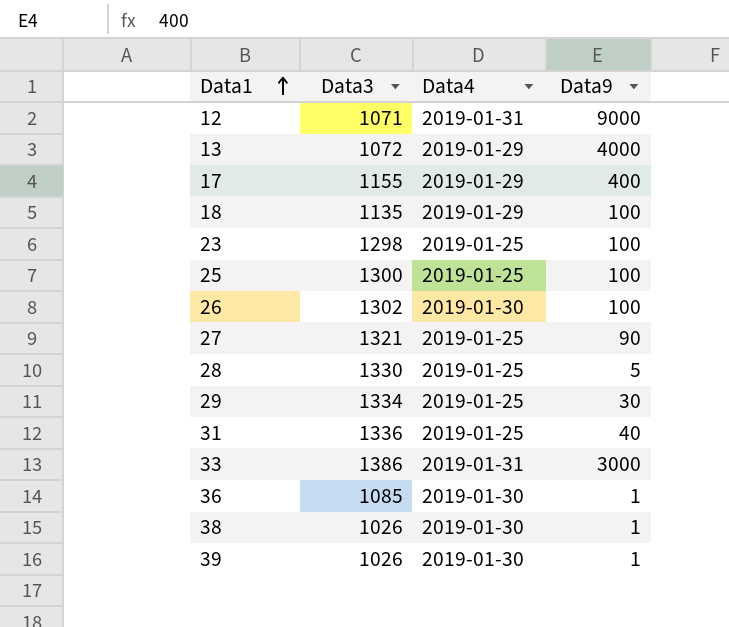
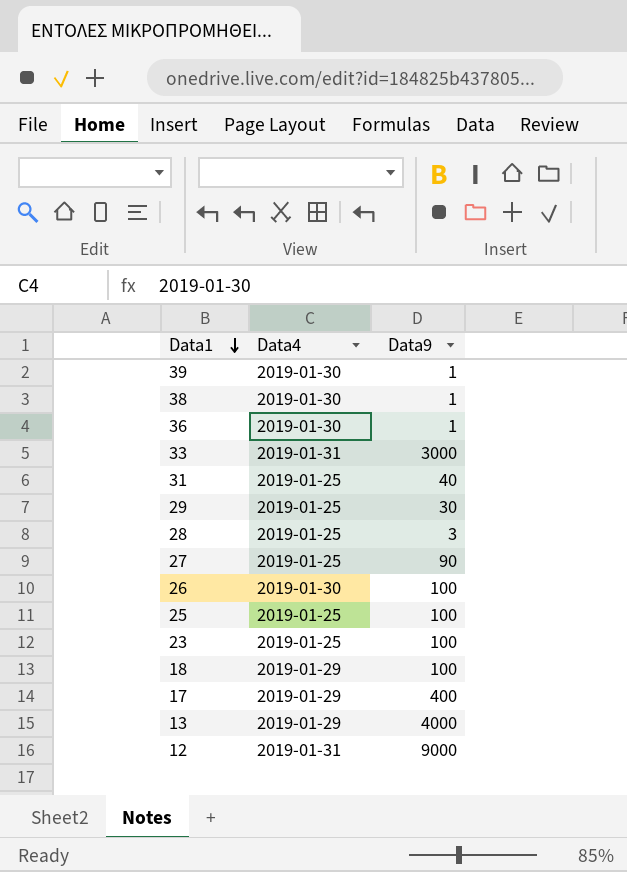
row order: Data1 ascending -> Data1 descending
column Data3 | position: 2 -> none
28 | Data9: 5 -> 3

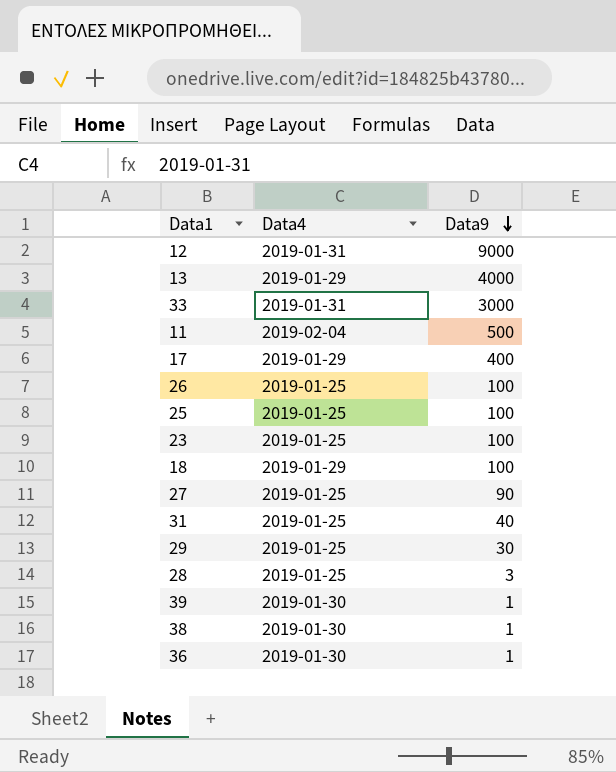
row order: Data1 descending -> Data9 descending
row 11: none -> 2019-02-04 | 500
26 | Data4: 2019-01-30 -> 2019-01-25

